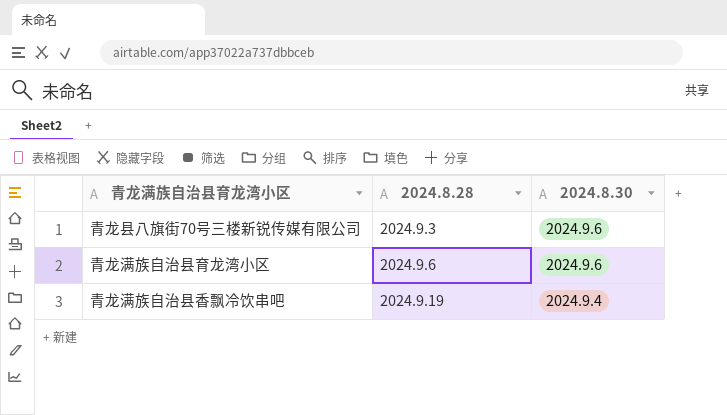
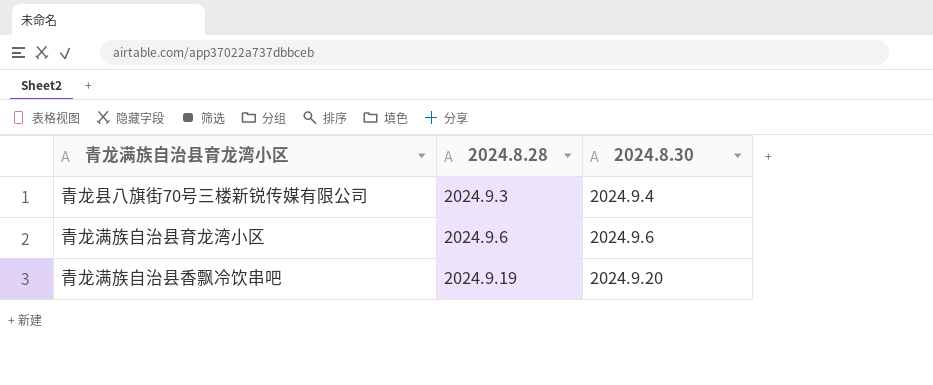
青龙县八旗街70号三楼新锐传媒有限公司 | 2024.8.30: 2024.9.6 -> 2024.9.4
青龙满族自治县香飘冷饮串吧 | 2024.8.30: 2024.9.4 -> 2024.9.20

